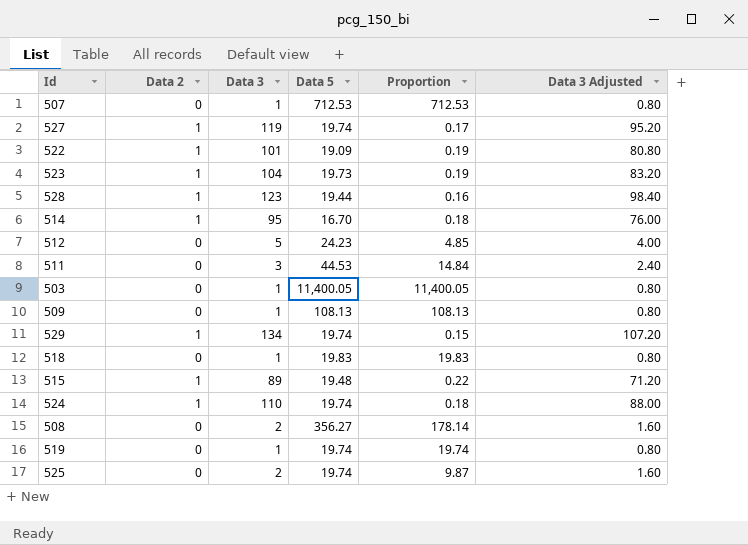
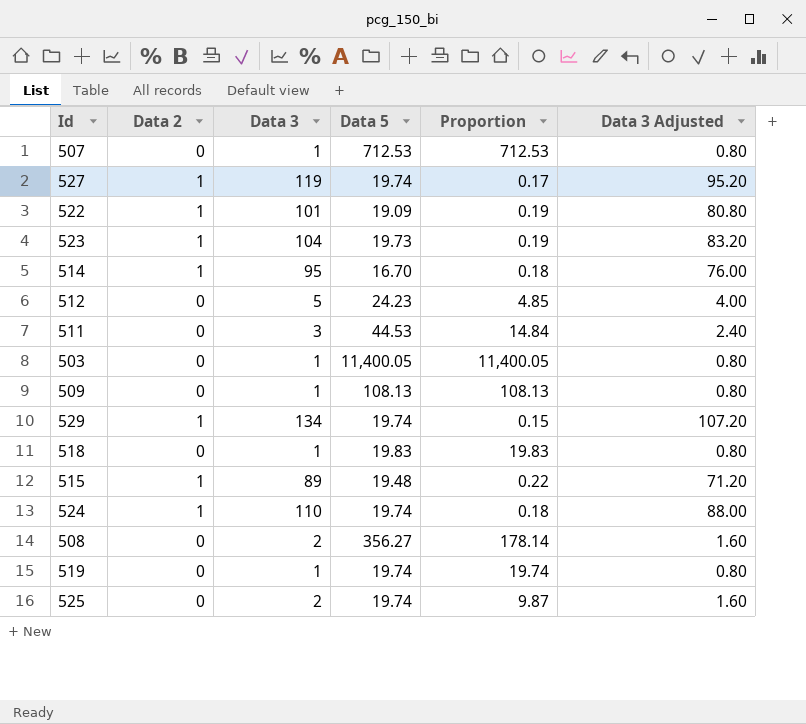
row 528: 1 | 123 | 19.44 | 0.16 | 98.40 -> none

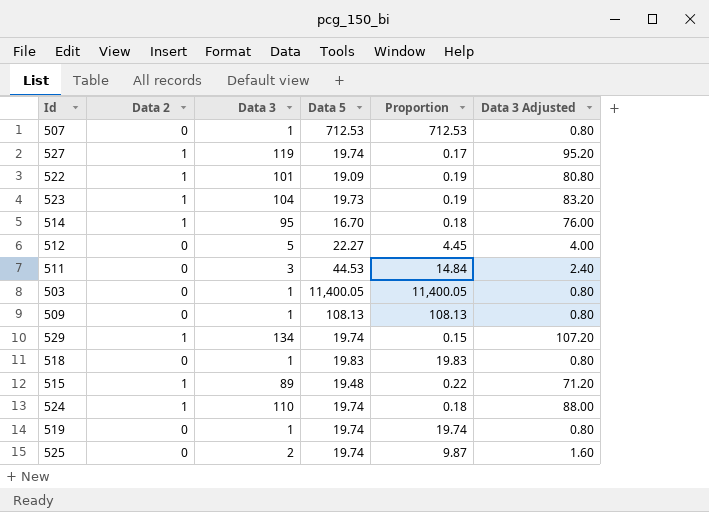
row 508: 0 | 2 | 356.27 | 178.14 | 1.60 -> none
512 | Data 5: 24.23 -> 22.27
512 | Proportion: 4.85 -> 4.45

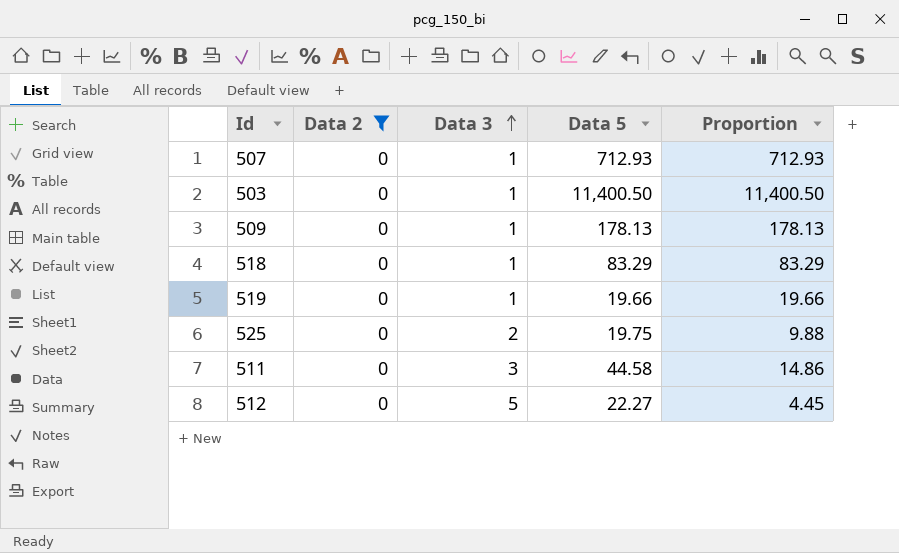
filter: none -> Data 2 = 0
row order: none -> Data 3 ascending
column Data 3 Adjusted | formula: [Data 3] * 0.8 -> none
507 | Data 5: 712.53 -> 712.93
507 | Proportion: 712.53 -> 712.93
503 | Data 5: 11,400.05 -> 11,400.50
503 | Proportion: 11,400.05 -> 11,400.50
509 | Data 5: 108.13 -> 178.13
509 | Proportion: 108.13 -> 178.13
518 | Data 5: 19.83 -> 83.29
518 | Proportion: 19.83 -> 83.29
519 | Data 5: 19.74 -> 19.66
519 | Proportion: 19.74 -> 19.66
525 | Data 5: 19.74 -> 19.75
525 | Proportion: 9.87 -> 9.88
511 | Data 5: 44.53 -> 44.58
511 | Proportion: 14.84 -> 14.86

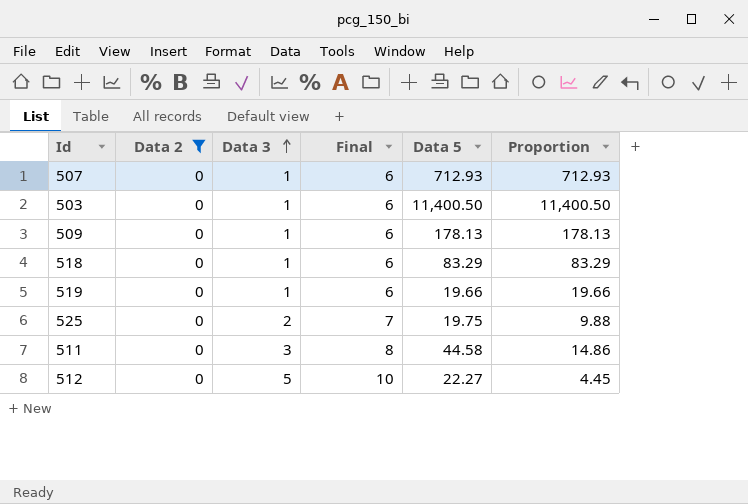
column Final | formula: none -> [Data 3] + 5

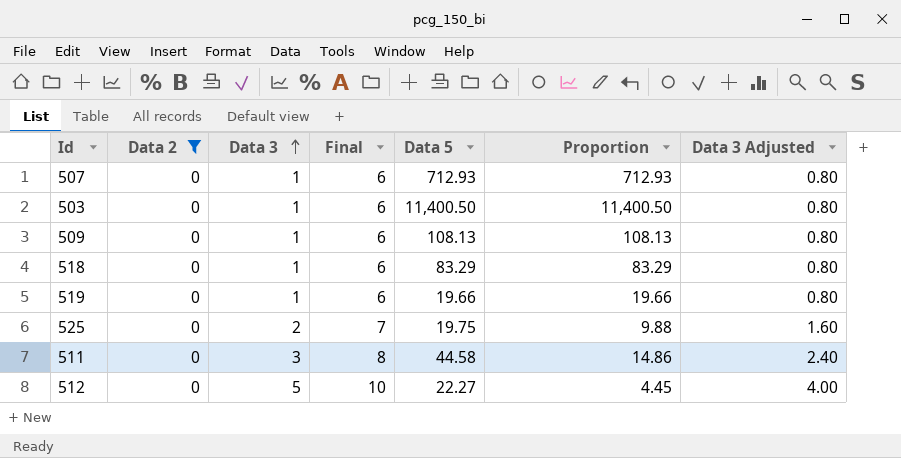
column Data 3 Adjusted | formula: none -> [Data 3] * 0.8
509 | Data 5: 178.13 -> 108.13
509 | Proportion: 178.13 -> 108.13

